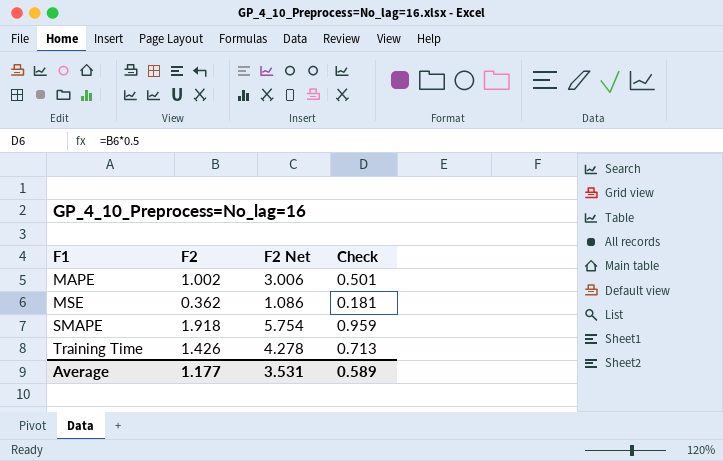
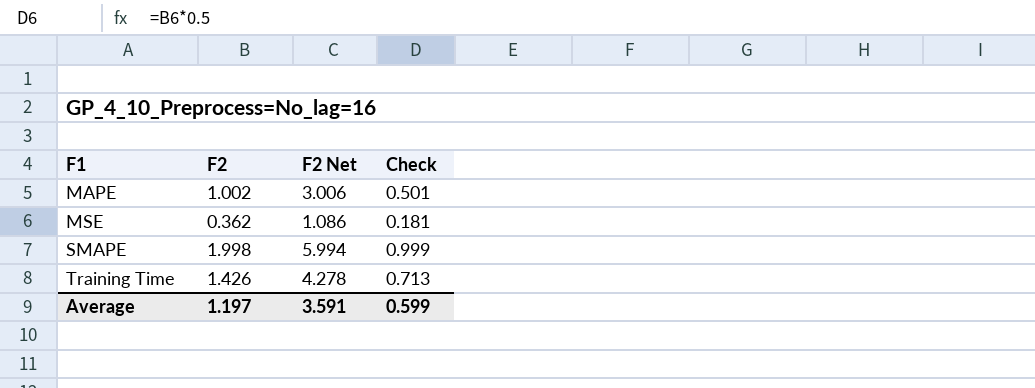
SMAPE | F2: 1.918 -> 1.998
SMAPE | F2 Net: 5.754 -> 5.994
SMAPE | Check: 0.959 -> 0.999
Average | F2: 1.177 -> 1.197
Average | F2 Net: 3.531 -> 3.591
Average | Check: 0.589 -> 0.599

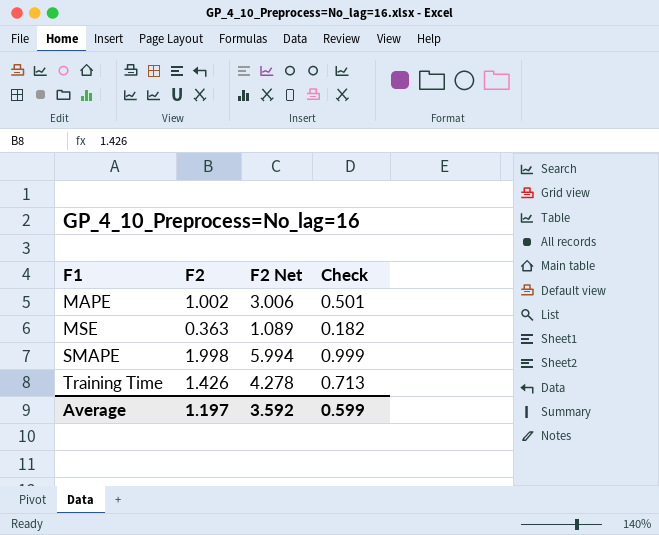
MSE | F2: 0.362 -> 0.363
MSE | F2 Net: 1.086 -> 1.089
MSE | Check: 0.181 -> 0.182
Average | F2 Net: 3.591 -> 3.592

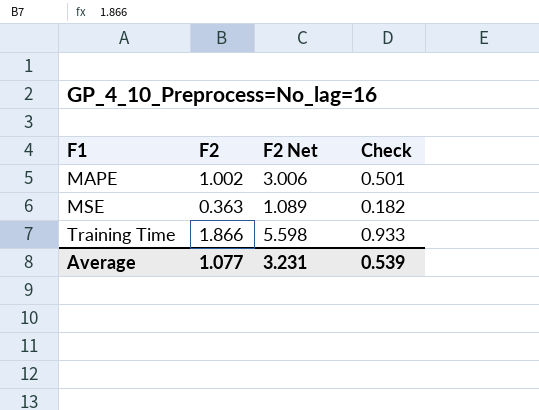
row SMAPE: 1.998 | 5.994 | 0.999 -> none
Training Time | F2: 1.426 -> 1.866
Training Time | F2 Net: 4.278 -> 5.598
Training Time | Check: 0.713 -> 0.933
Average | F2: 1.197 -> 1.077
Average | F2 Net: 3.592 -> 3.231
Average | Check: 0.599 -> 0.539

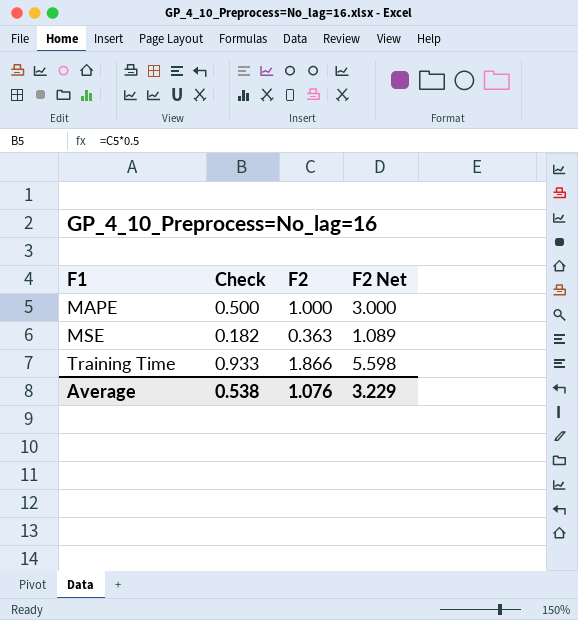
column Check | position: 4 -> 2
MAPE | Check: 0.501 -> 0.500
MAPE | F2: 1.002 -> 1.000
MAPE | F2 Net: 3.006 -> 3.000
Average | Check: 0.539 -> 0.538
Average | F2: 1.077 -> 1.076
Average | F2 Net: 3.231 -> 3.229

